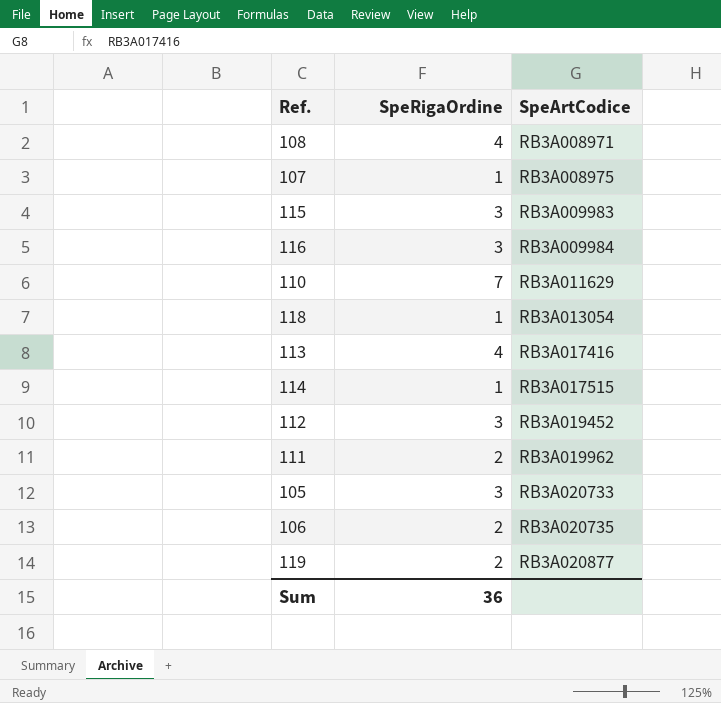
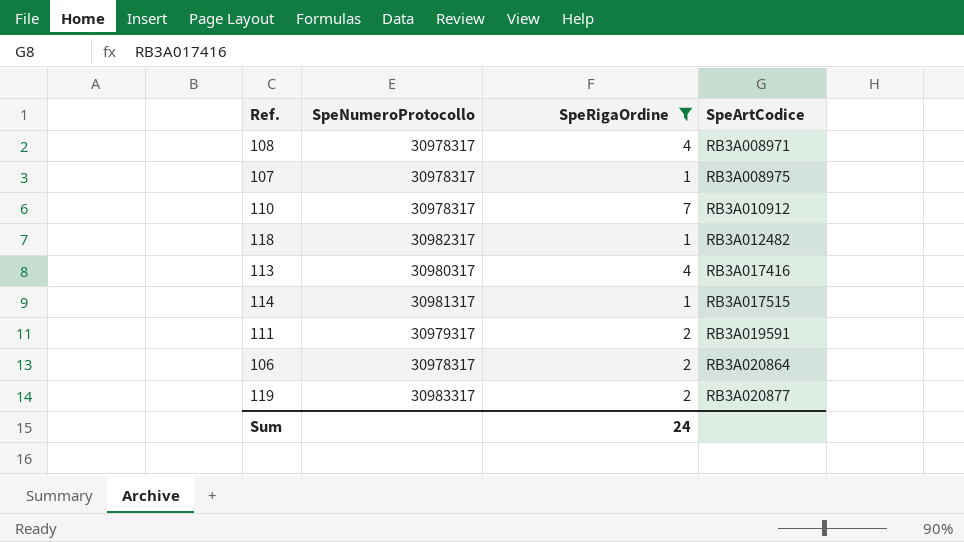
filter: none -> SpeRigaOrdine != 3
column SpeNumeroProtocollo | position: none -> 2
110 | SpeArtCodice: RB3A011629 -> RB3A010912
118 | SpeArtCodice: RB3A013054 -> RB3A012482
111 | SpeArtCodice: RB3A019962 -> RB3A019591
106 | SpeArtCodice: RB3A020735 -> RB3A020864
Sum | SpeRigaOrdine: 36 -> 24

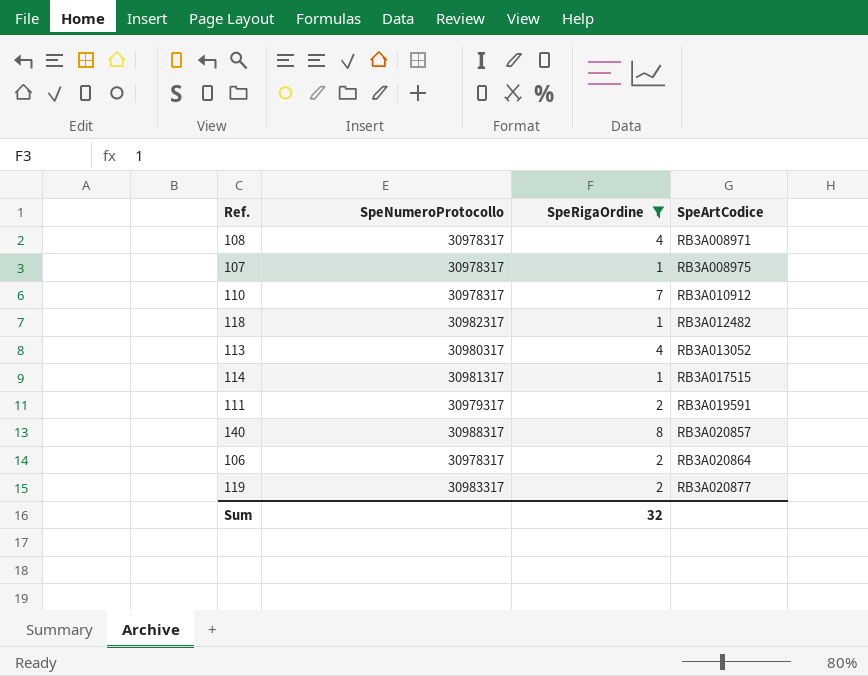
113 | SpeArtCodice: RB3A017416 -> RB3A013052
row 140: none -> 30988317 | 8 | RB3A020857
Sum | SpeRigaOrdine: 24 -> 32

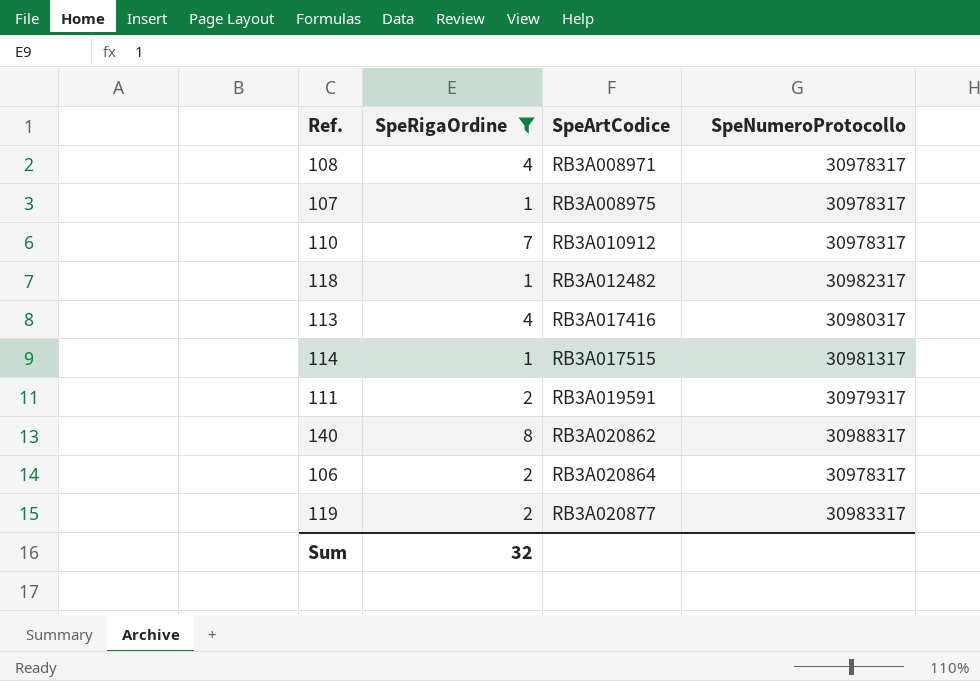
column SpeNumeroProtocollo | position: 2 -> 4
113 | SpeArtCodice: RB3A013052 -> RB3A017416
140 | SpeArtCodice: RB3A020857 -> RB3A020862

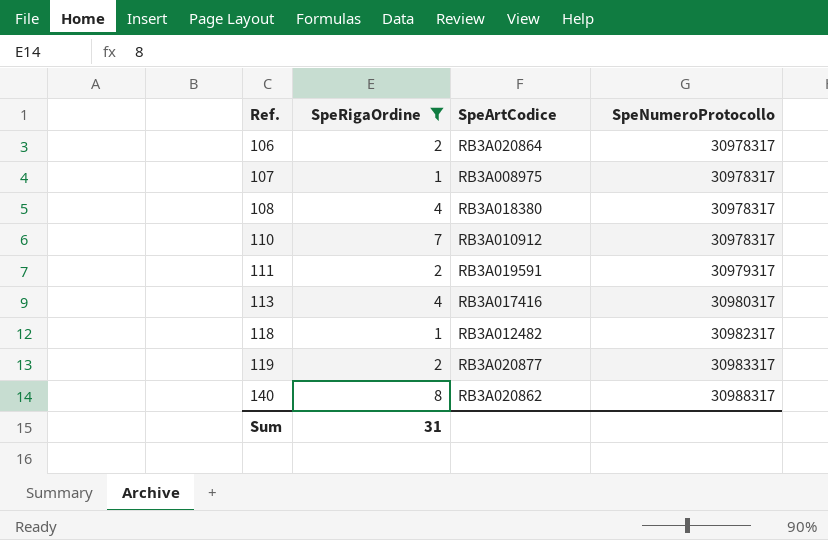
row order: SpeArtCodice ascending -> Ref. ascending
row 114: 1 | RB3A017515 | 30981317 -> none
108 | SpeArtCodice: RB3A008971 -> RB3A018380
Sum | SpeRigaOrdine: 32 -> 31

